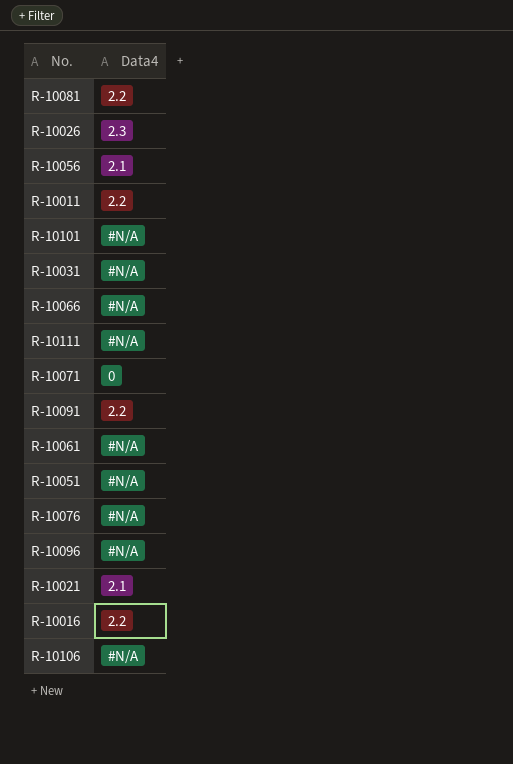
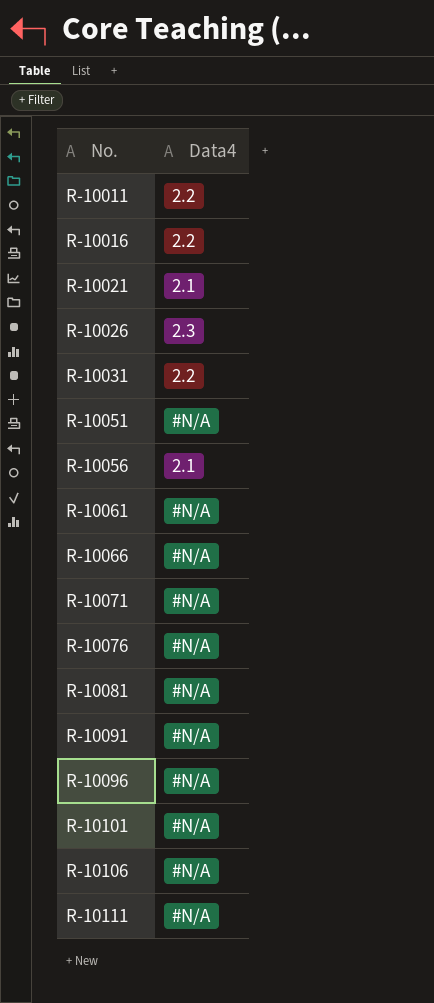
row order: none -> No. ascending
R-10031 | Data4: #N/A -> 2.2
R-10071 | Data4: 0 -> #N/A
R-10081 | Data4: 2.2 -> #N/A
R-10091 | Data4: 2.2 -> #N/A

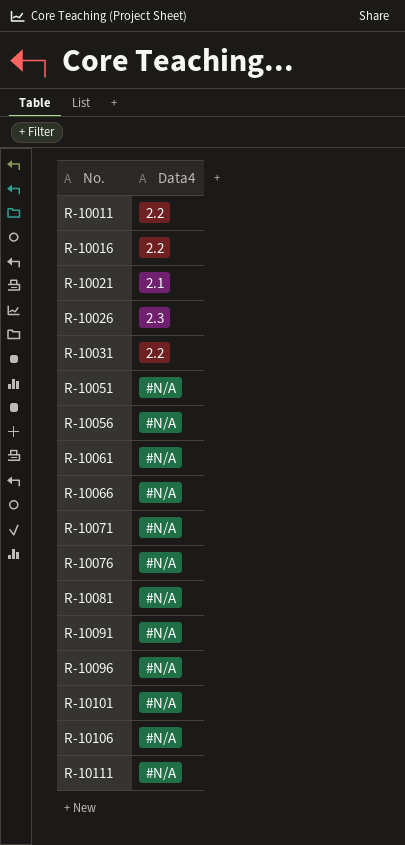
R-10056 | Data4: 2.1 -> #N/A

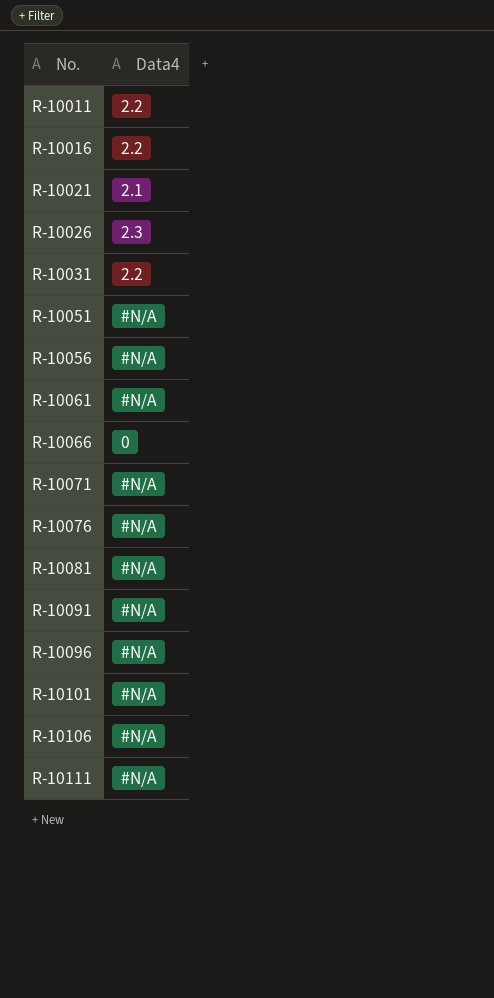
R-10066 | Data4: #N/A -> 0

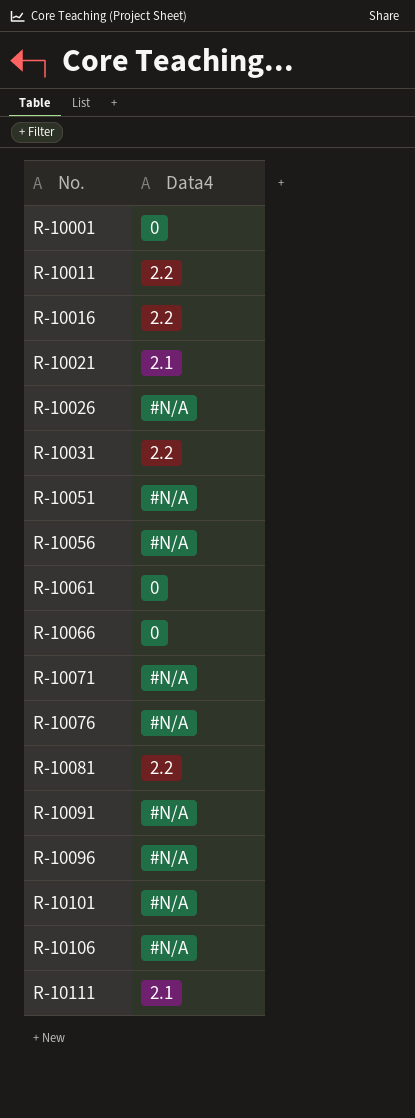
row R-10001: none -> 0
R-10026 | Data4: 2.3 -> #N/A
R-10061 | Data4: #N/A -> 0
R-10081 | Data4: #N/A -> 2.2
R-10111 | Data4: #N/A -> 2.1

